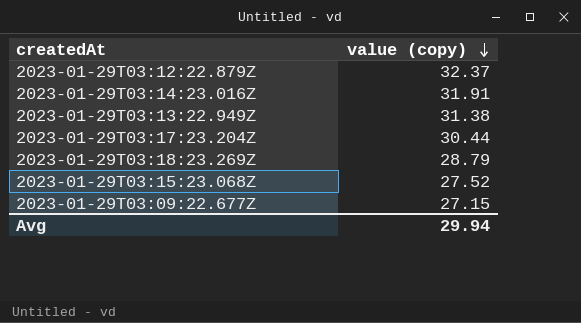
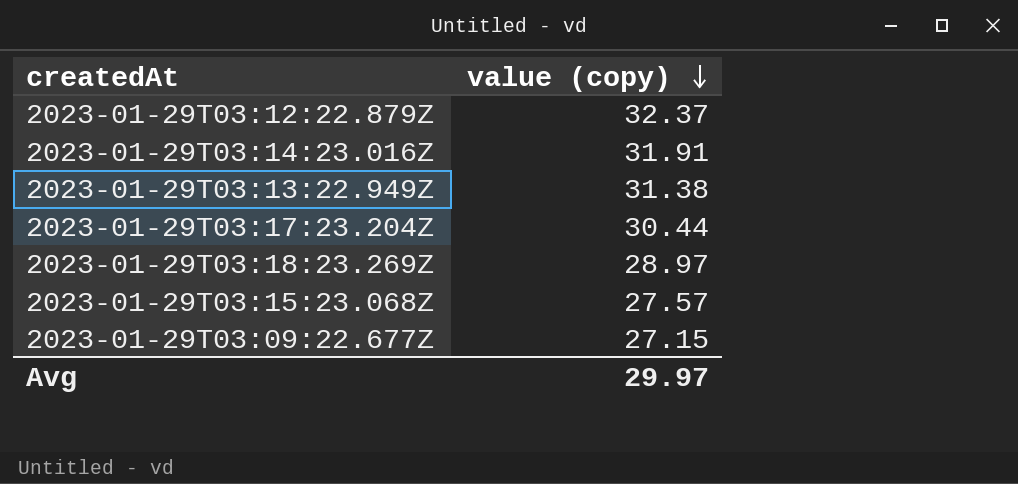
2023-01-29T03:18:23.269Z | value (copy): 28.79 -> 28.97
2023-01-29T03:15:23.068Z | value (copy): 27.52 -> 27.57
Avg | value (copy): 29.94 -> 29.97

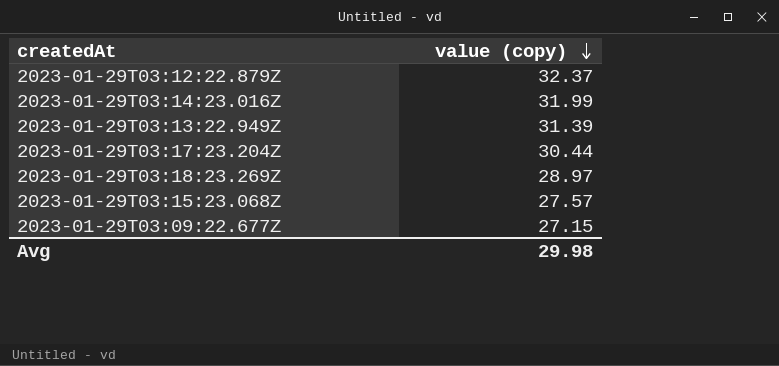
2023-01-29T03:14:23.016Z | value (copy): 31.91 -> 31.99
2023-01-29T03:13:22.949Z | value (copy): 31.38 -> 31.39
Avg | value (copy): 29.97 -> 29.98

